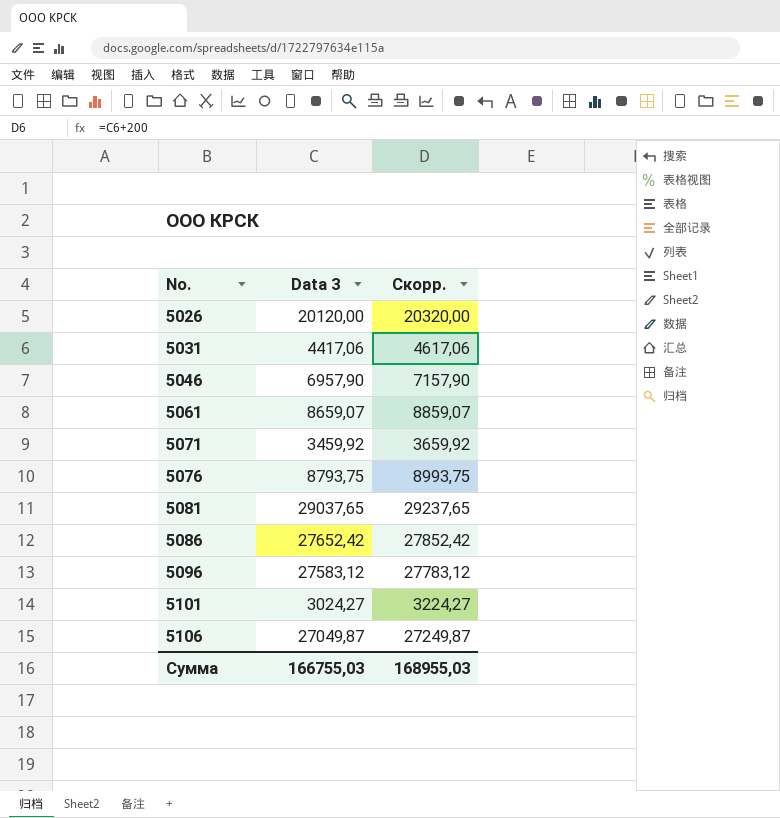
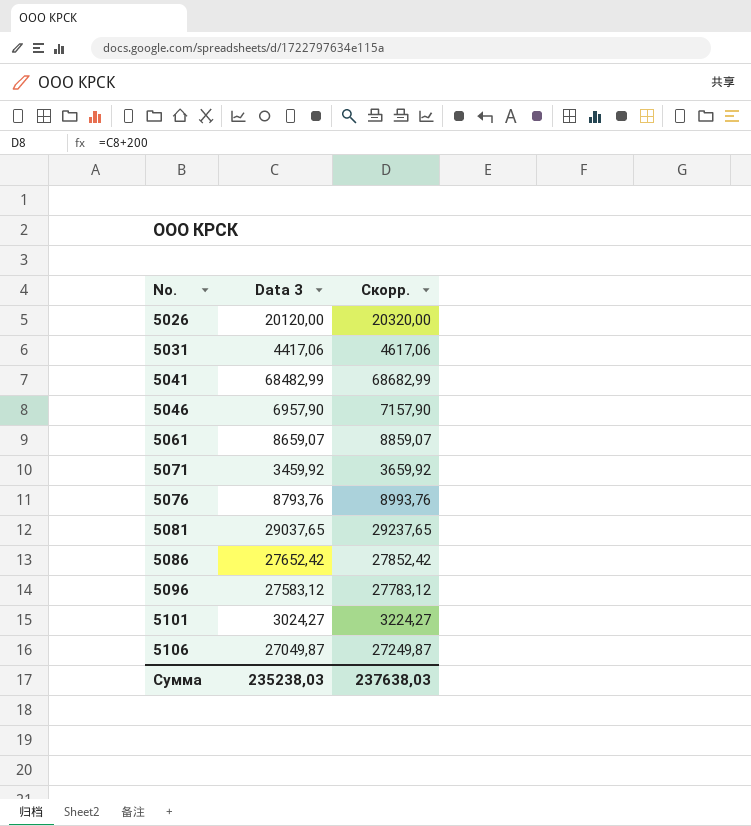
row 5041: none -> 68482,99 | 68682,99
5076 | Data 3: 8793,75 -> 8793,76
5076 | Скорр.: 8993,75 -> 8993,76
Сумма | Data 3: 166755,03 -> 235238,03
Сумма | Скорр.: 168955,03 -> 237638,03

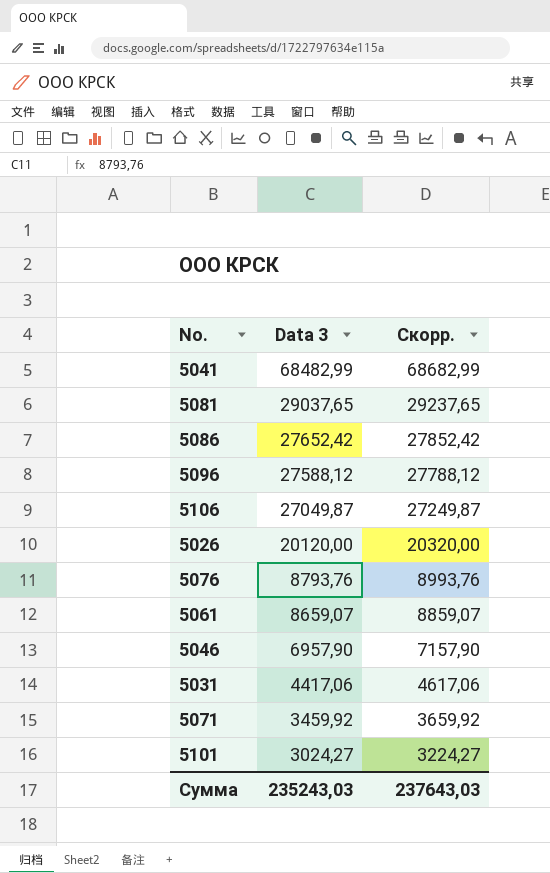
row order: No. ascending -> Data 3 descending
5096 | Data 3: 27583,12 -> 27588,12
5096 | Скорр.: 27783,12 -> 27788,12
Сумма | Data 3: 235238,03 -> 235243,03
Сумма | Скорр.: 237638,03 -> 237643,03

